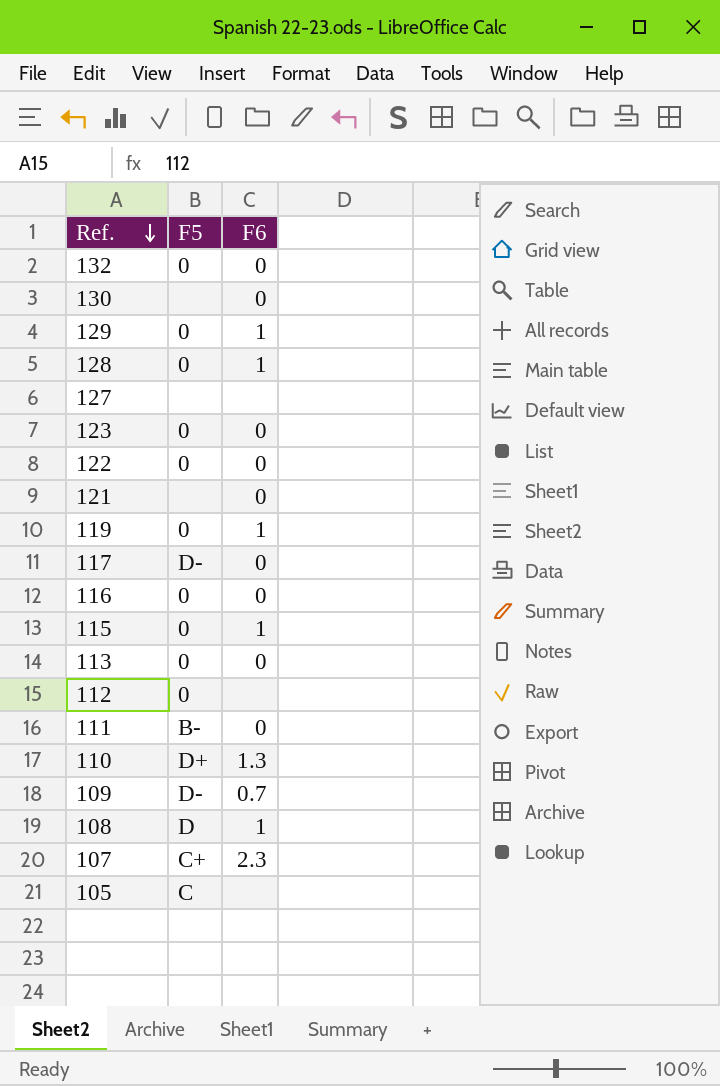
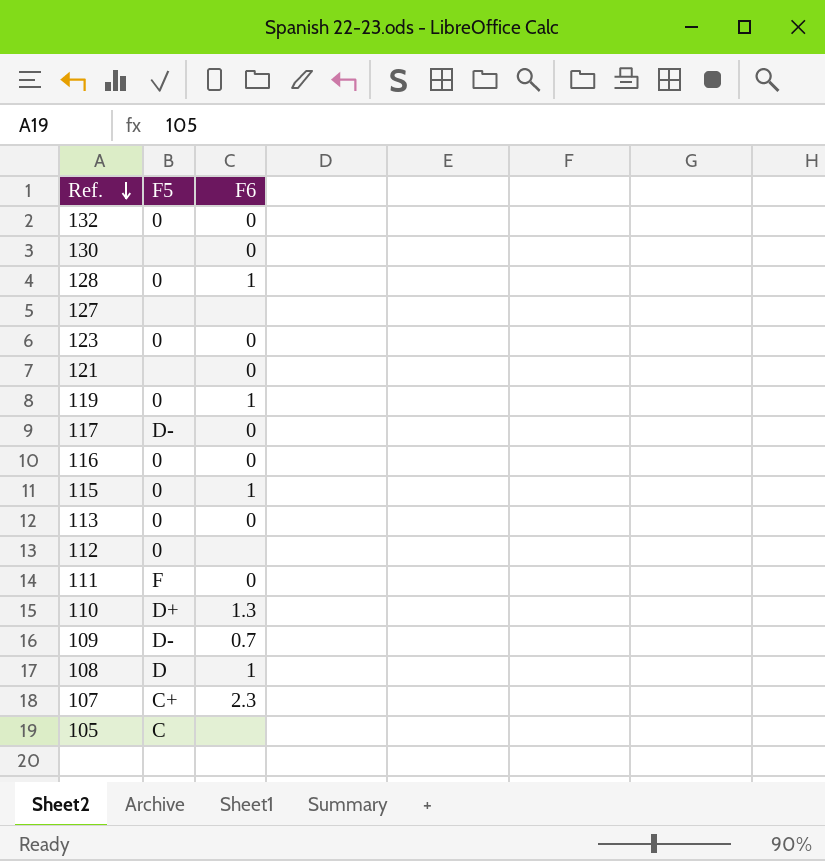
row 129: 0 | 1 -> none
row 122: 0 | 0 -> none
111 | F5: B- -> F

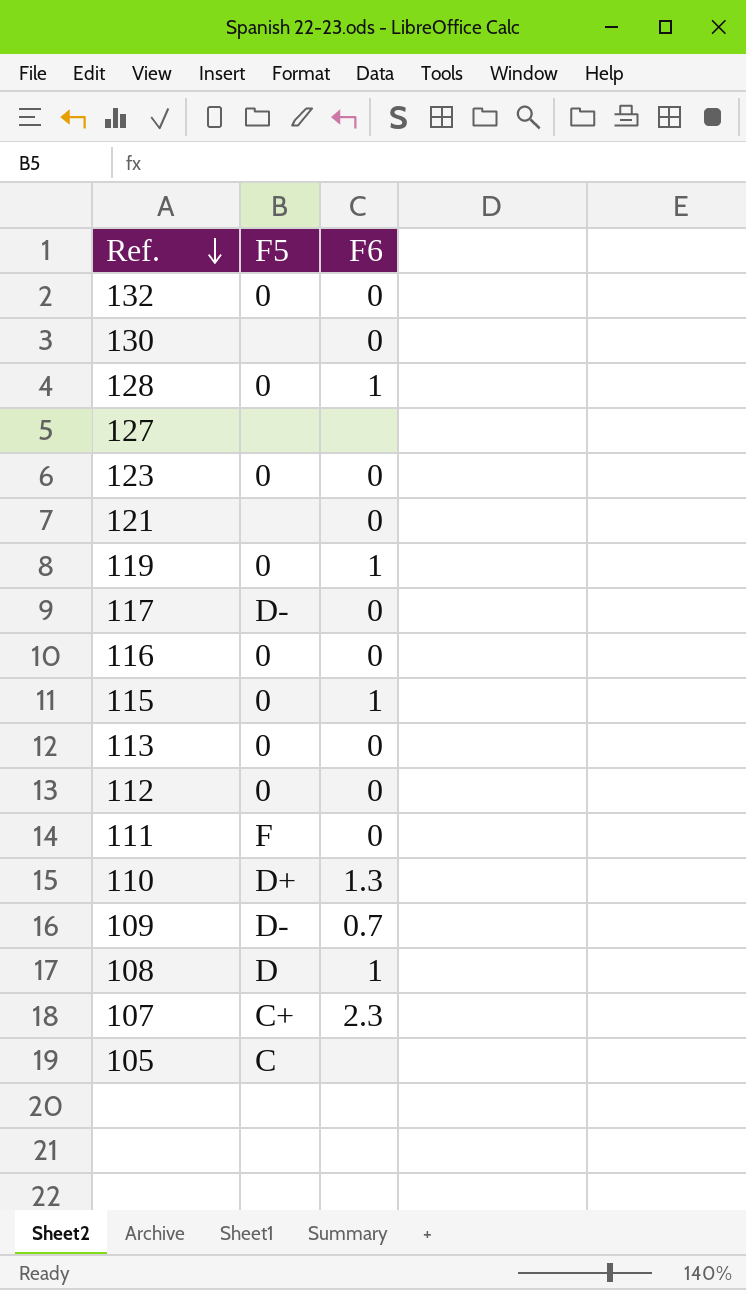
112 | F6: none -> 0

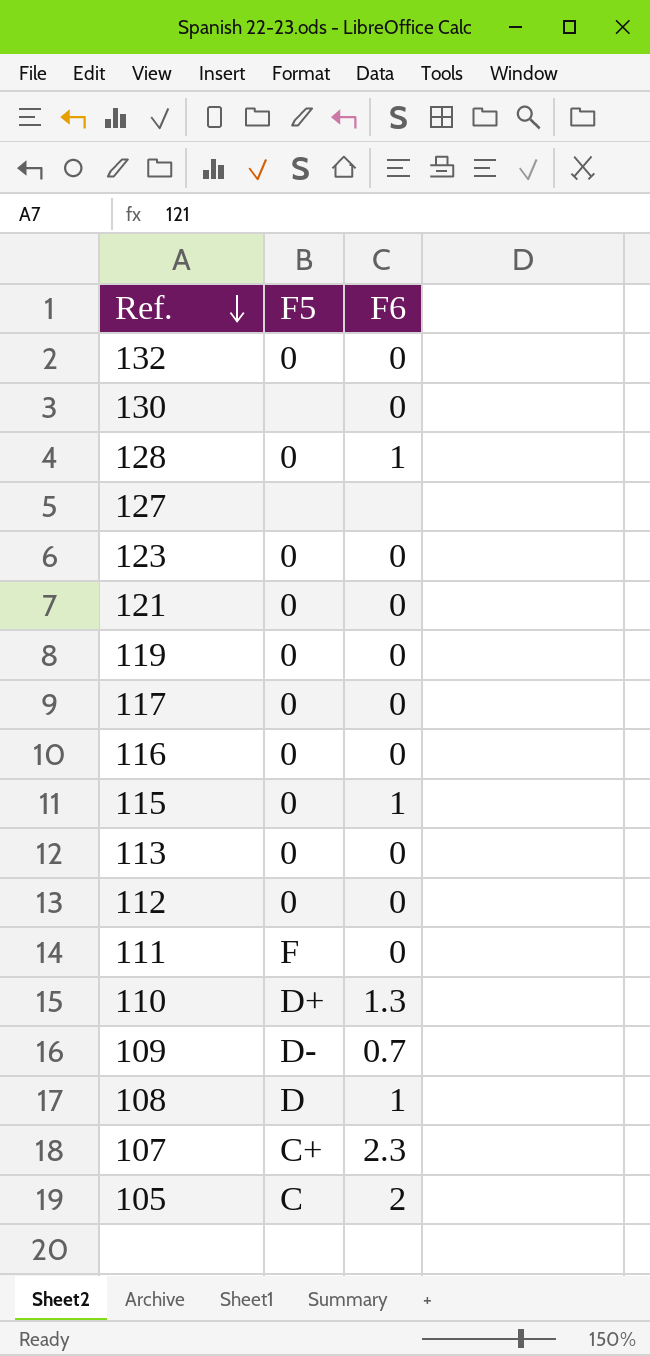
121 | F5: none -> 0
119 | F6: 1 -> 0
117 | F5: D- -> 0
105 | F6: none -> 2

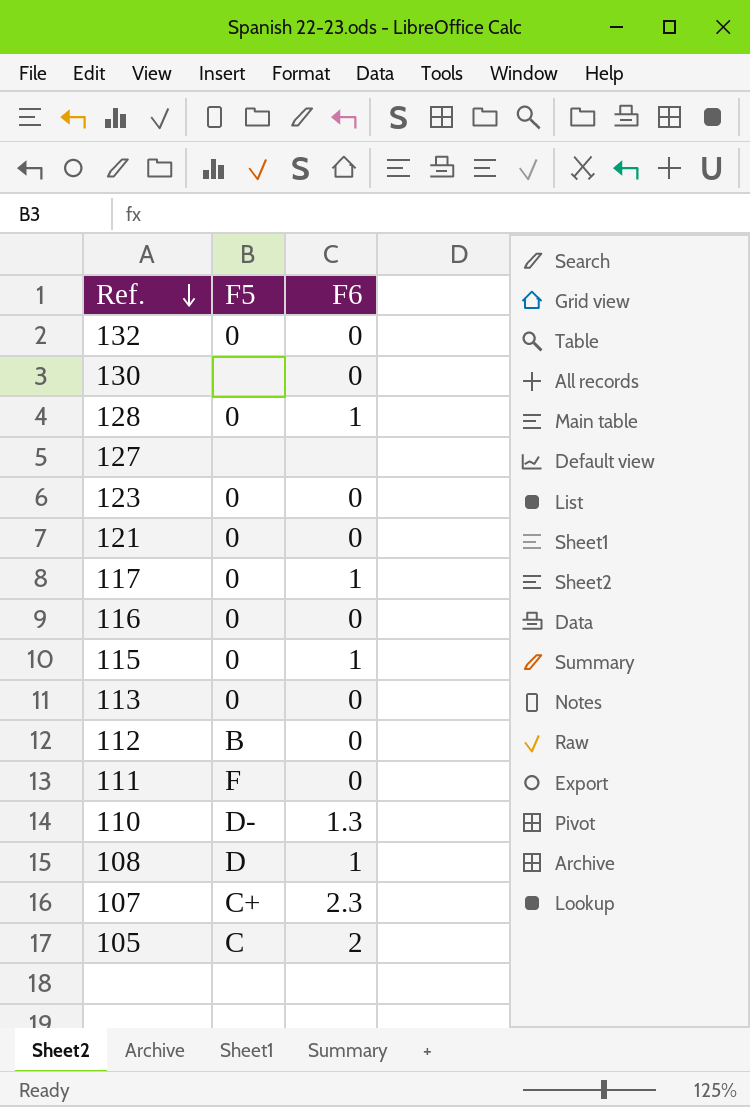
row 119: 0 | 0 -> none
row 109: D- | 0.7 -> none
117 | F6: 0 -> 1
112 | F5: 0 -> B
110 | F5: D+ -> D-

